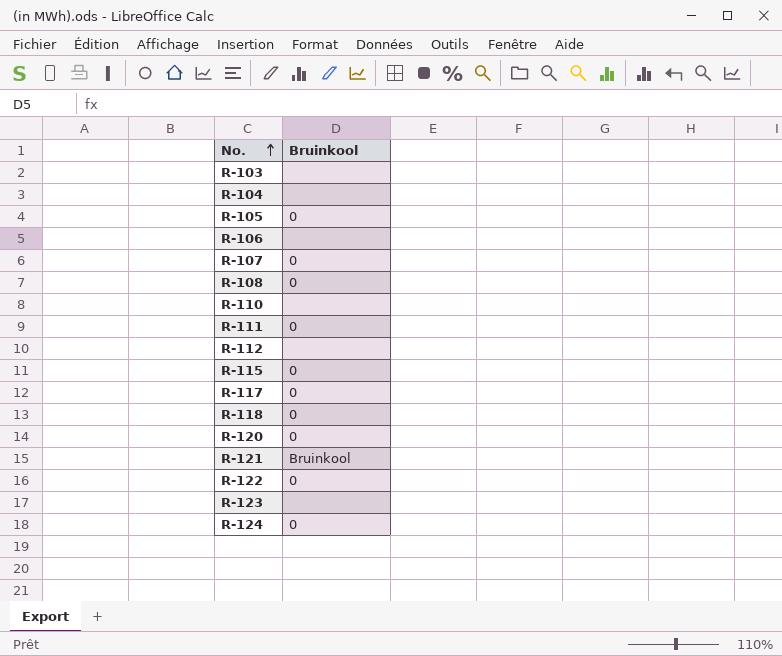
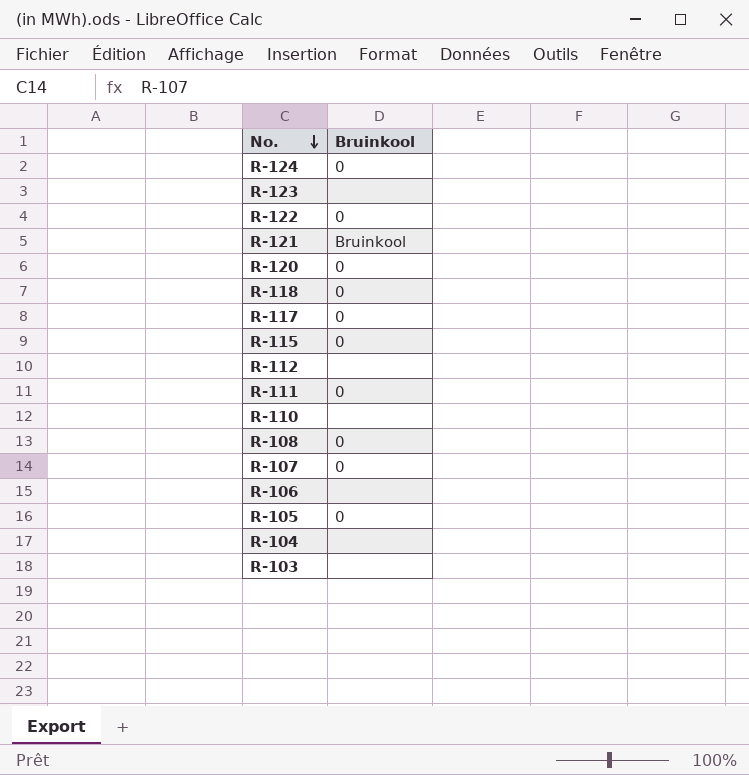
row order: No. ascending -> No. descending

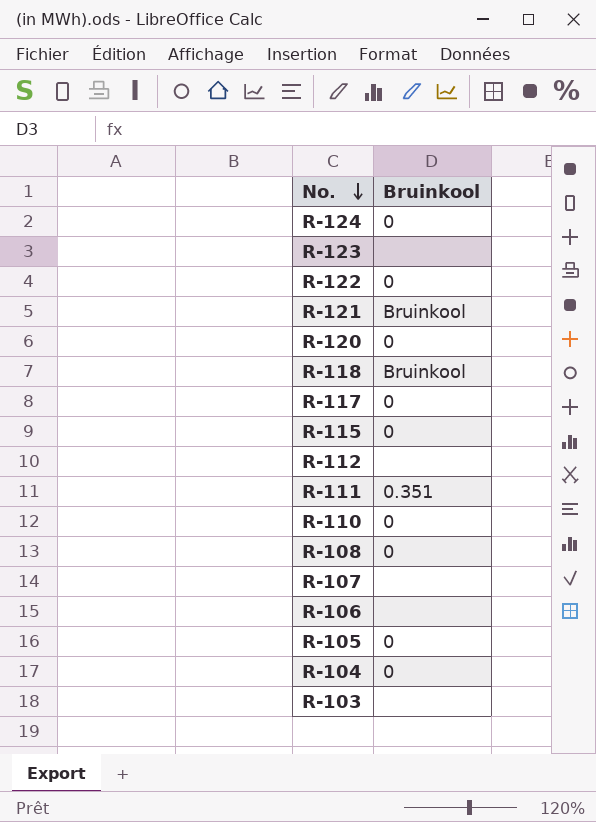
R-118 | Bruinkool: 0 -> Bruinkool
R-111 | Bruinkool: 0 -> 0.351
R-110 | Bruinkool: none -> 0
R-107 | Bruinkool: 0 -> none
R-104 | Bruinkool: none -> 0

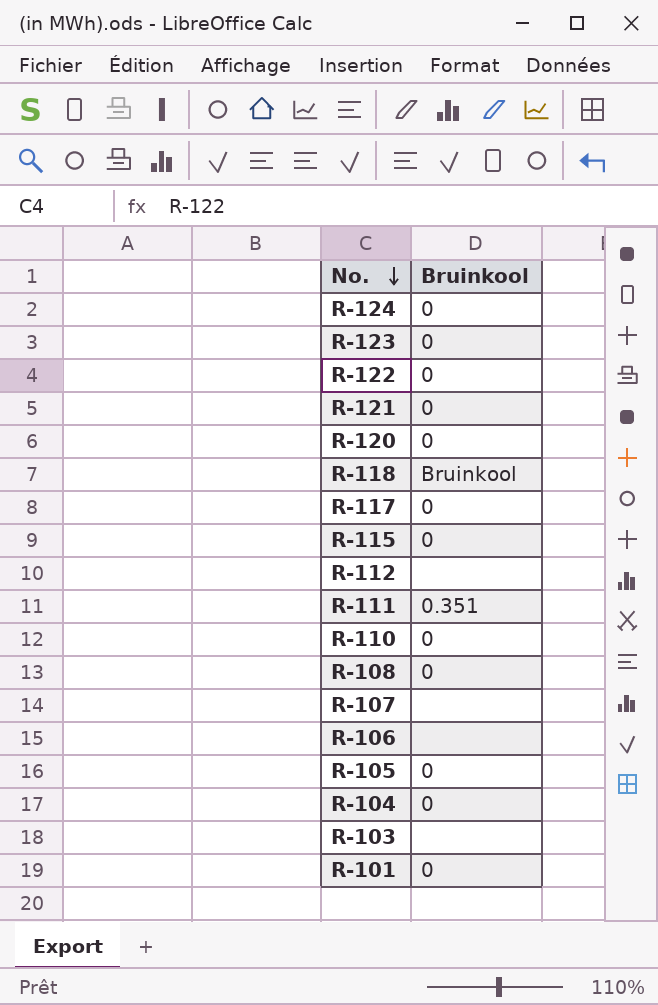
R-123 | Bruinkool: none -> 0
R-121 | Bruinkool: Bruinkool -> 0
row R-101: none -> 0

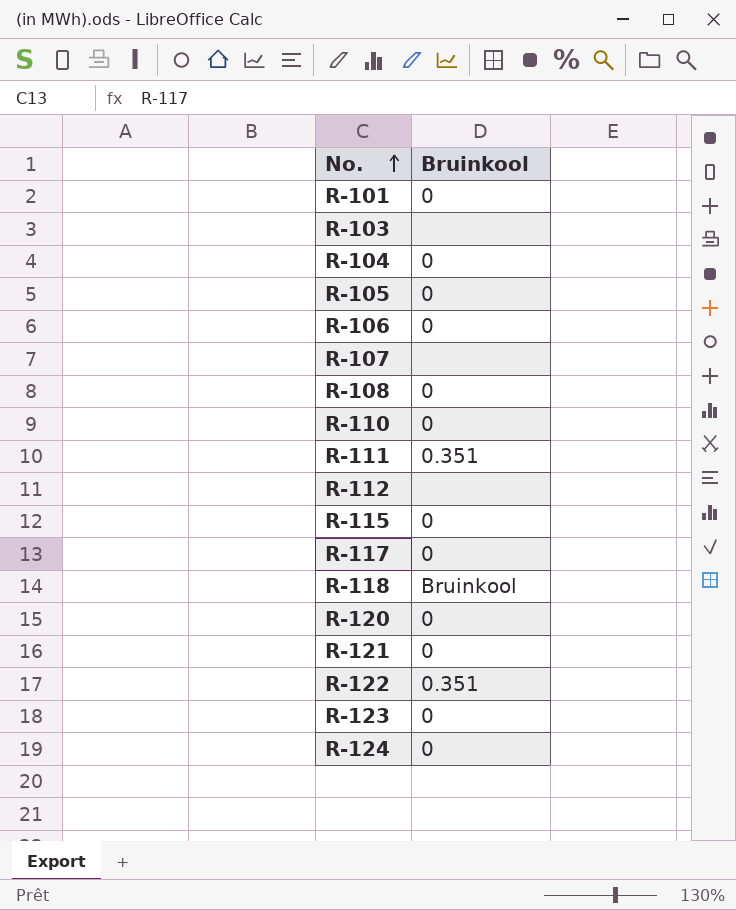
row order: No. descending -> No. ascending
R-106 | Bruinkool: none -> 0
R-122 | Bruinkool: 0 -> 0.351

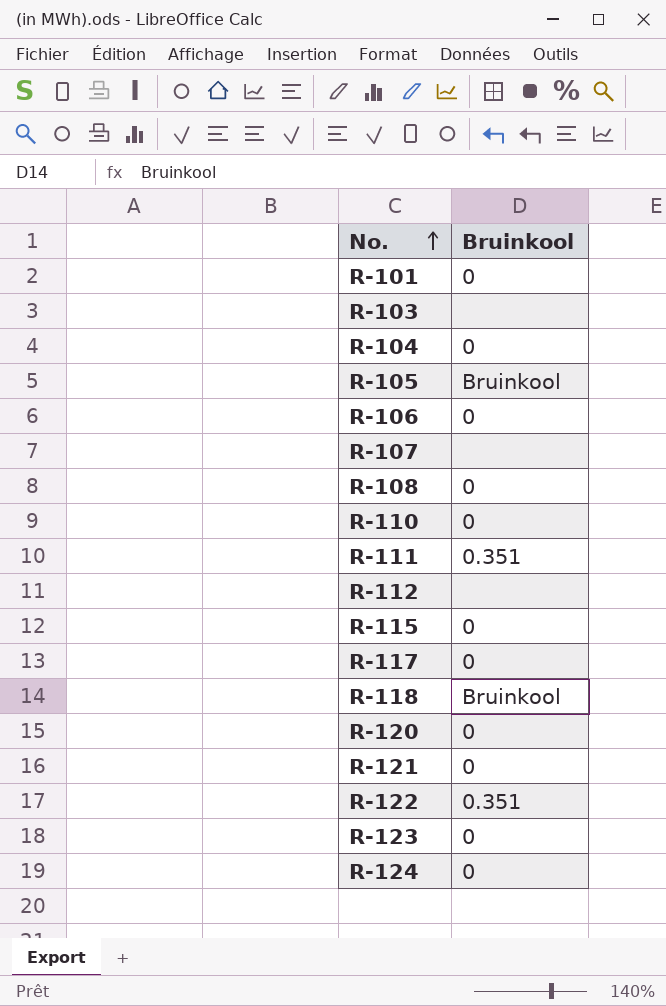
R-105 | Bruinkool: 0 -> Bruinkool

